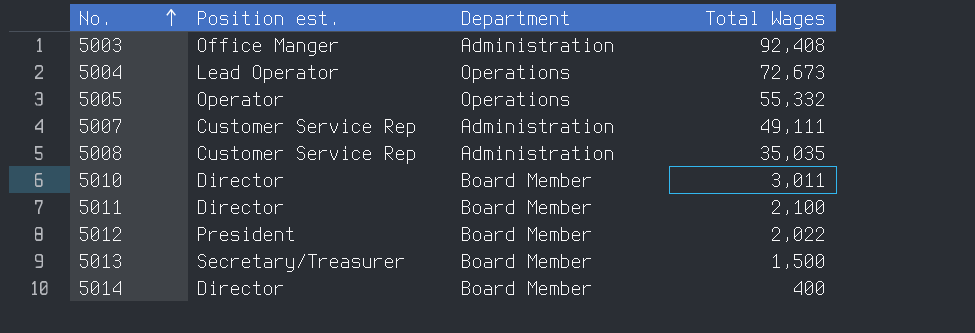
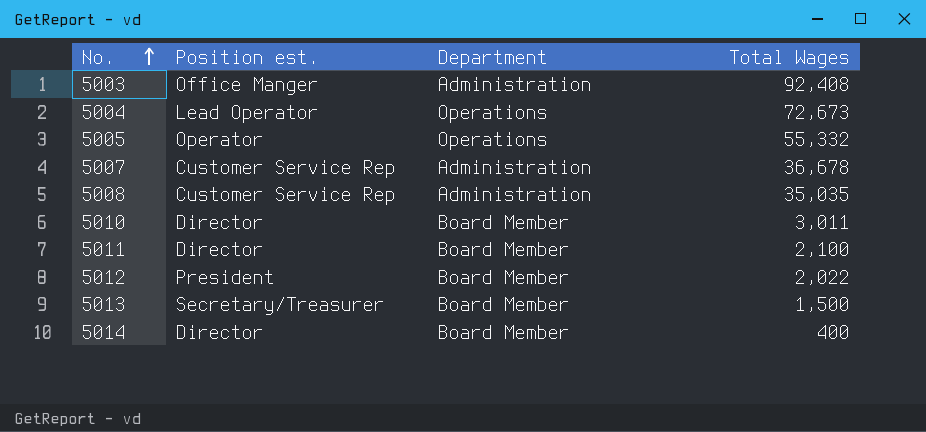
5007 | Total Wages: 49,111 -> 36,678

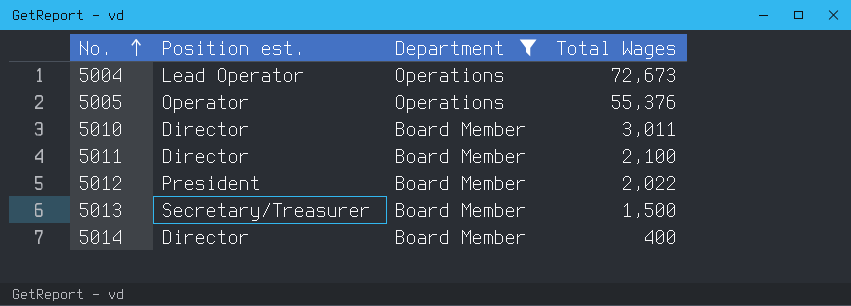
filter: none -> Department != Administration
5005 | Total Wages: 55,332 -> 55,376

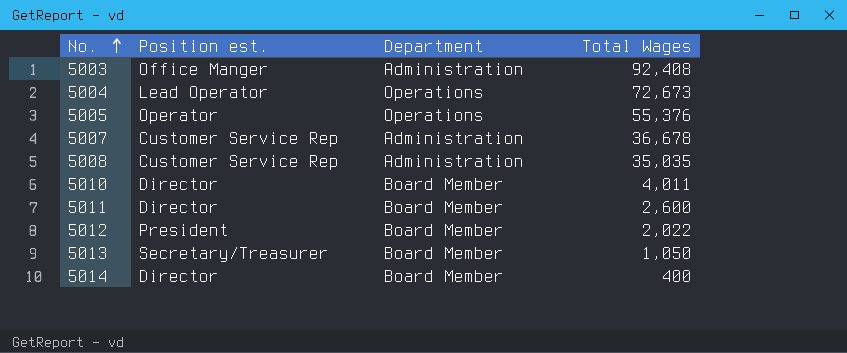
filter: Department != Administration -> none
5010 | Total Wages: 3,011 -> 4,011
5011 | Total Wages: 2,100 -> 2,600
5013 | Total Wages: 1,500 -> 1,050

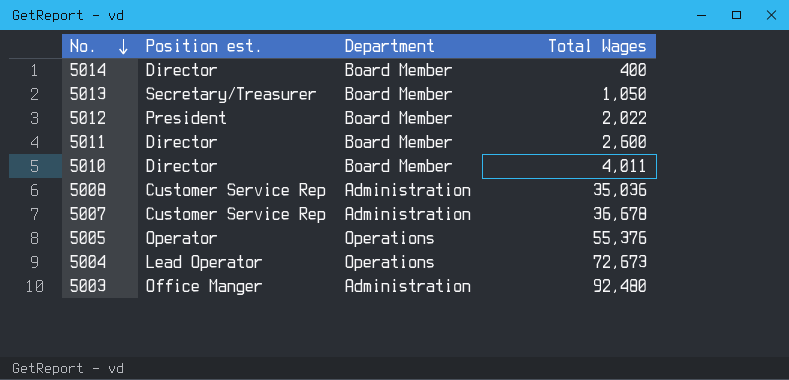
row order: No. ascending -> No. descending
5008 | Total Wages: 35,035 -> 35,036
5003 | Total Wages: 92,408 -> 92,480

